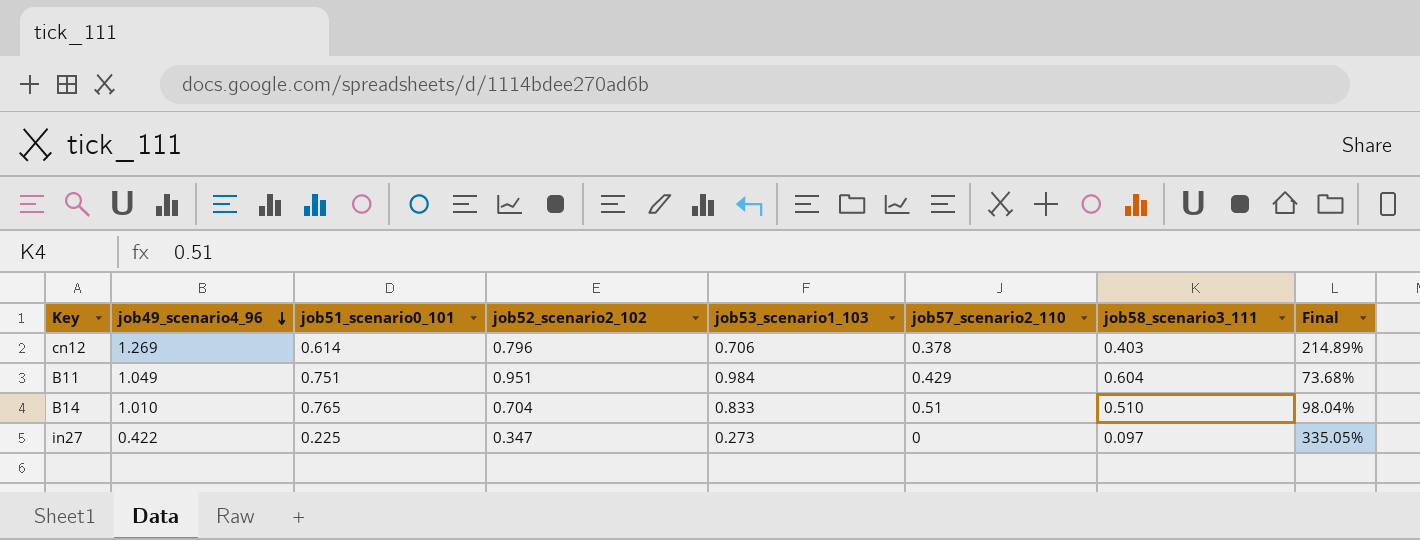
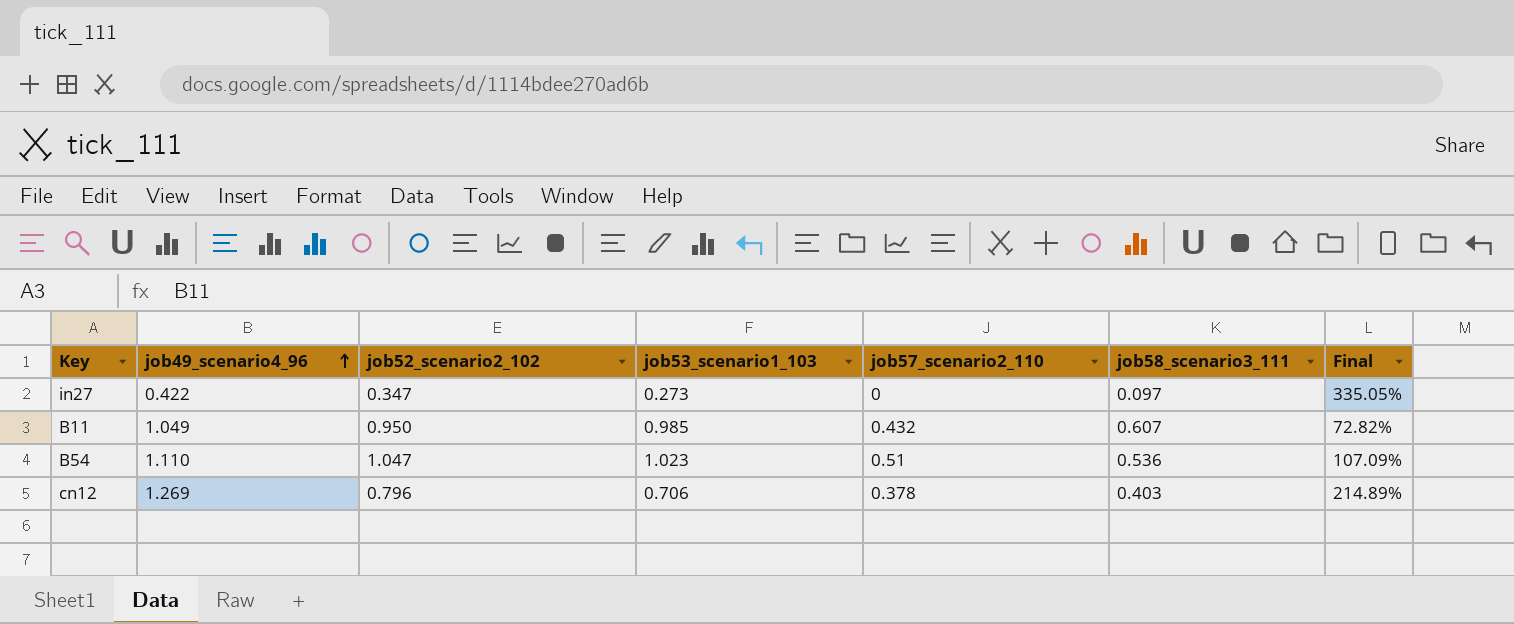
row order: job49_scenario4_96 descending -> job49_scenario4_96 ascending
column job51_scenario0_101 | position: 3 -> none
row B14: 1.010 | 0.765 | 0.704 | 0.833 | 0.51 | 0.510 | 98.04% -> none
B11 | job52_scenario2_102: 0.951 -> 0.950
B11 | job53_scenario1_103: 0.984 -> 0.985
B11 | job57_scenario2_110: 0.429 -> 0.432
B11 | job58_scenario3_111: 0.604 -> 0.607
B11 | Final: 73.68% -> 72.82%
row B54: none -> 1.110 | 1.047 | 1.023 | 0.51 | 0.536 | 107.09%

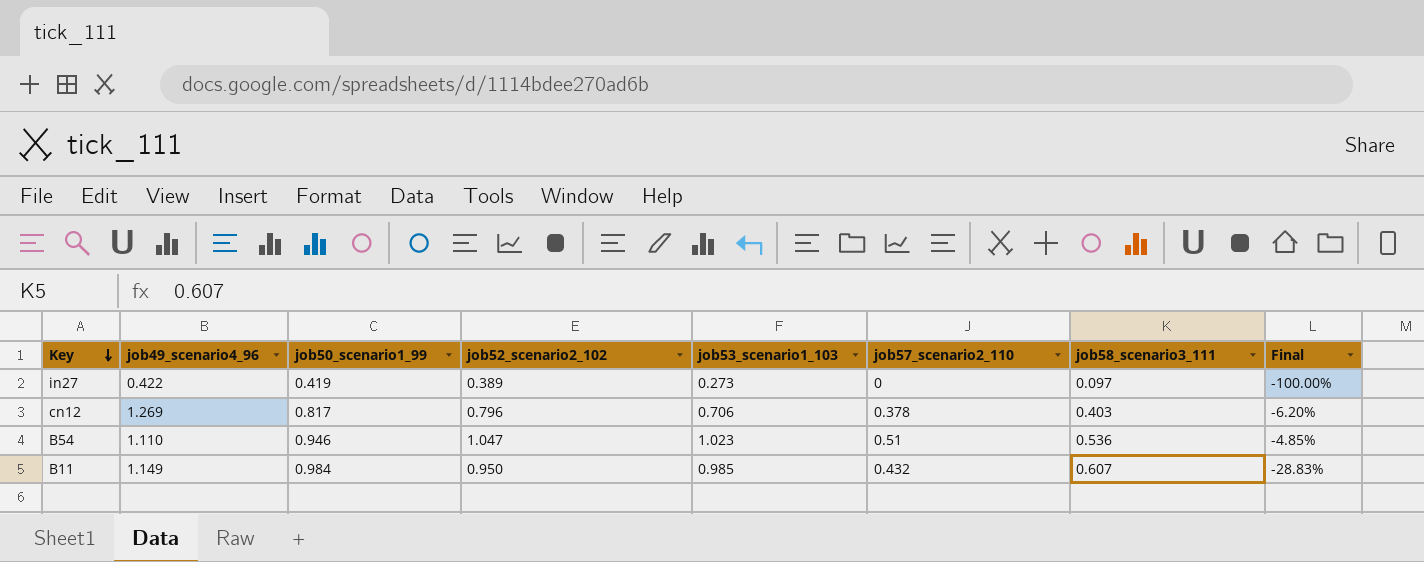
row order: job49_scenario4_96 ascending -> Key descending
column job50_scenario1_99 | position: none -> 3
column Final | formula: ([job49_scenario4_96] - [job58_scenario3_111]) / [job58_scenario3_111] -> ([job57_scenario2_110] - [job58_scenario3_111]) / [job58_scenario3_111]
in27 | job52_scenario2_102: 0.347 -> 0.389
B11 | job49_scenario4_96: 1.049 -> 1.149

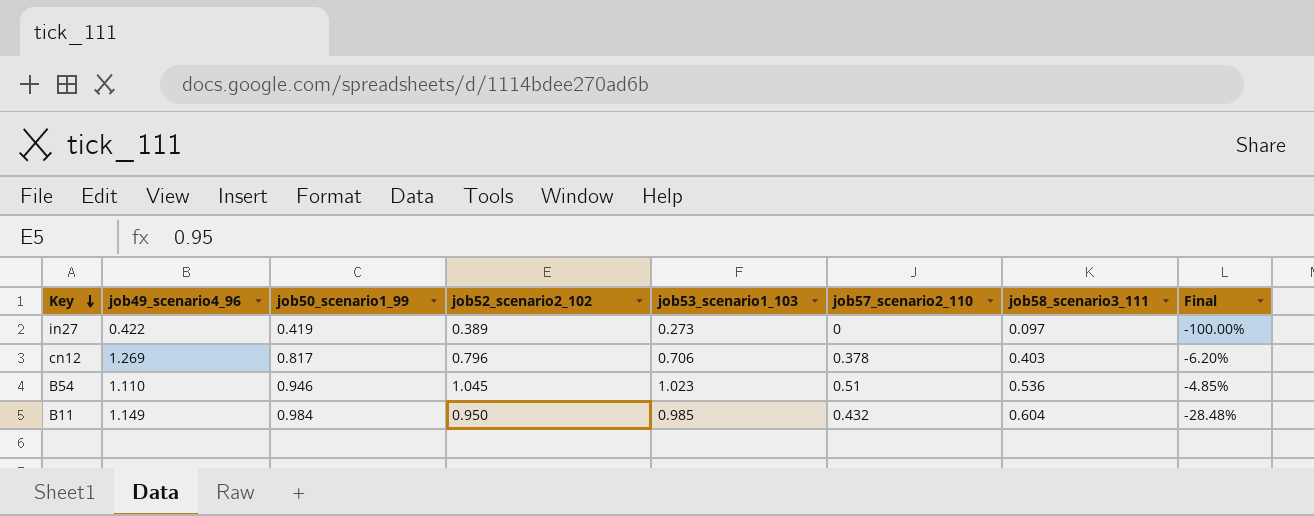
B54 | job52_scenario2_102: 1.047 -> 1.045
B11 | job58_scenario3_111: 0.607 -> 0.604
B11 | Final: -28.83% -> -28.48%

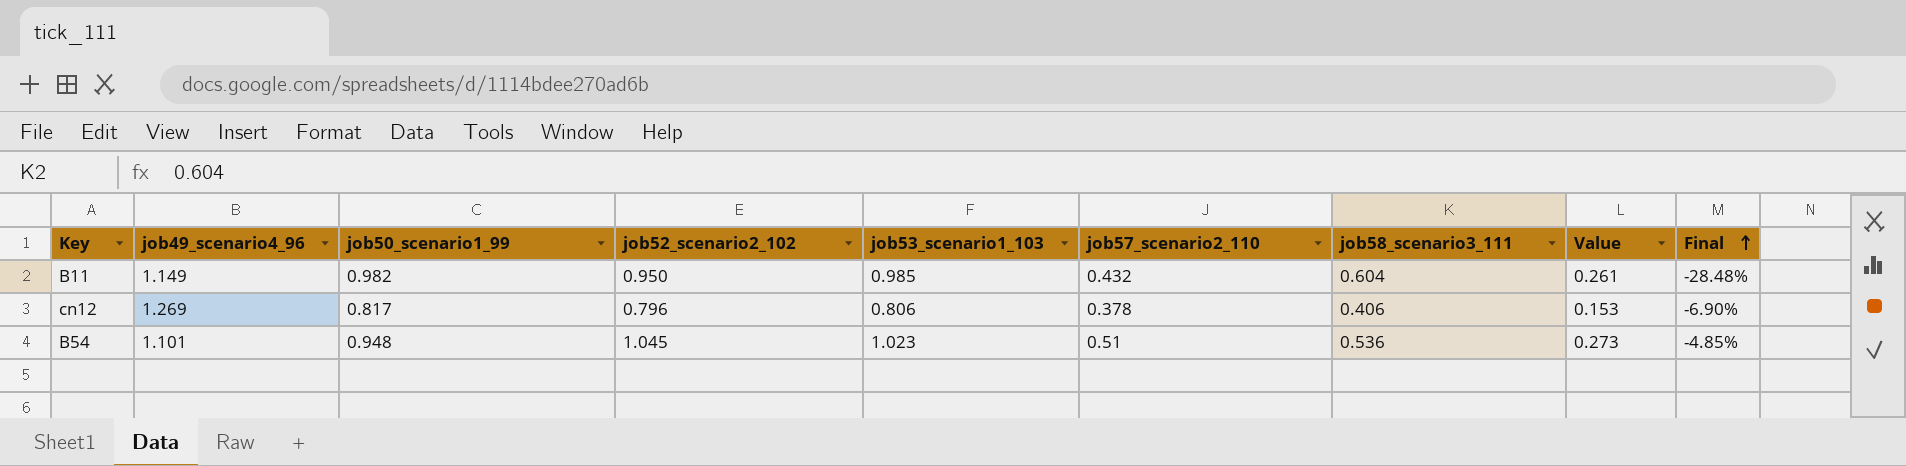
row order: Key descending -> Final ascending
column Value | formula: none -> [job57_scenario2_110] * [job58_scenario3_111]
row in27: 0.422 | 0.419 | 0.389 | 0.273 | 0 | 0.097 | -100.00% -> none
B11 | job50_scenario1_99: 0.984 -> 0.982
cn12 | job53_scenario1_103: 0.706 -> 0.806
cn12 | job58_scenario3_111: 0.403 -> 0.406
cn12 | Final: -6.20% -> -6.90%
B54 | job49_scenario4_96: 1.110 -> 1.101
B54 | job50_scenario1_99: 0.946 -> 0.948

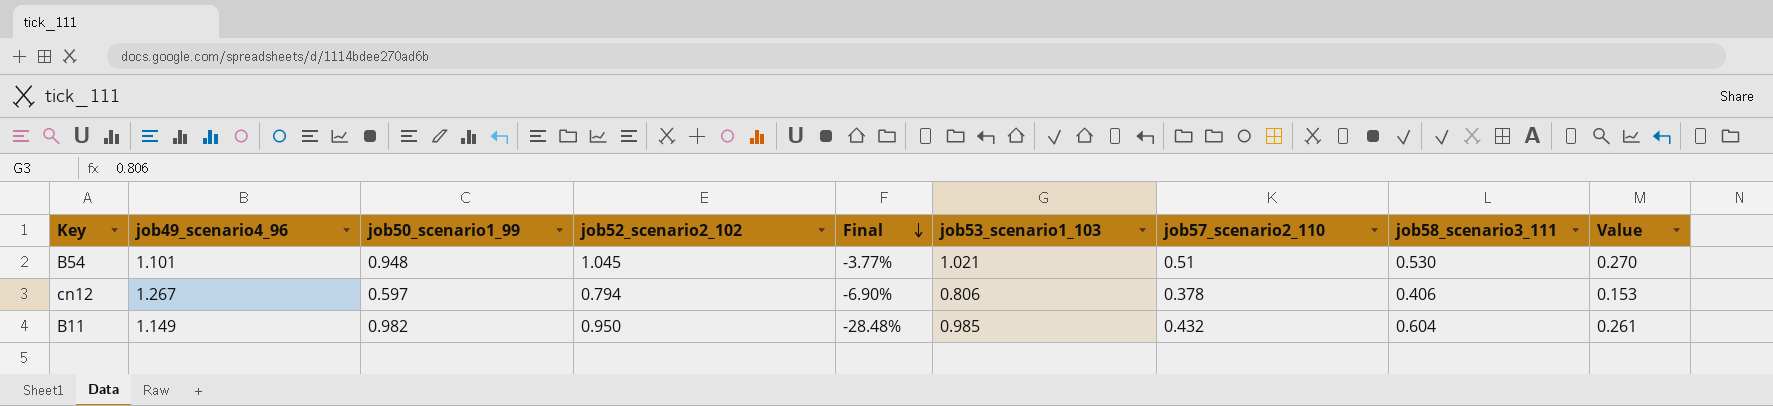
row order: Final ascending -> Final descending
column Final | position: 9 -> 5
B54 | Final: -4.85% -> -3.77%
B54 | job53_scenario1_103: 1.023 -> 1.021
B54 | job58_scenario3_111: 0.536 -> 0.530
B54 | Value: 0.273 -> 0.270
cn12 | job49_scenario4_96: 1.269 -> 1.267
cn12 | job50_scenario1_99: 0.817 -> 0.597
cn12 | job52_scenario2_102: 0.796 -> 0.794

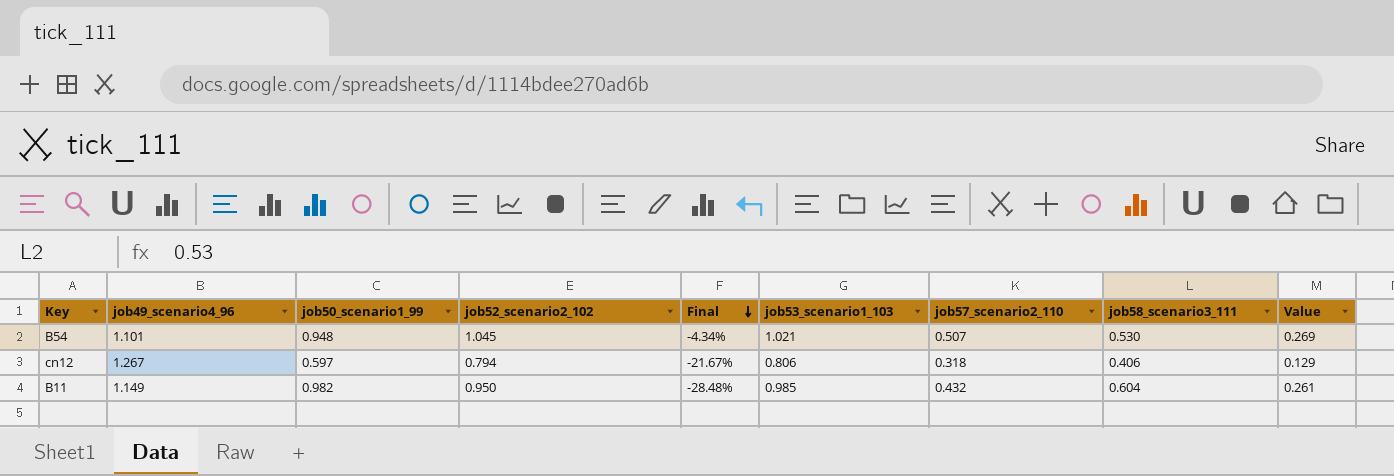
B54 | Final: -3.77% -> -4.34%
B54 | job57_scenario2_110: 0.51 -> 0.507
B54 | Value: 0.270 -> 0.269
cn12 | Final: -6.90% -> -21.67%
cn12 | job57_scenario2_110: 0.378 -> 0.318
cn12 | Value: 0.153 -> 0.129

